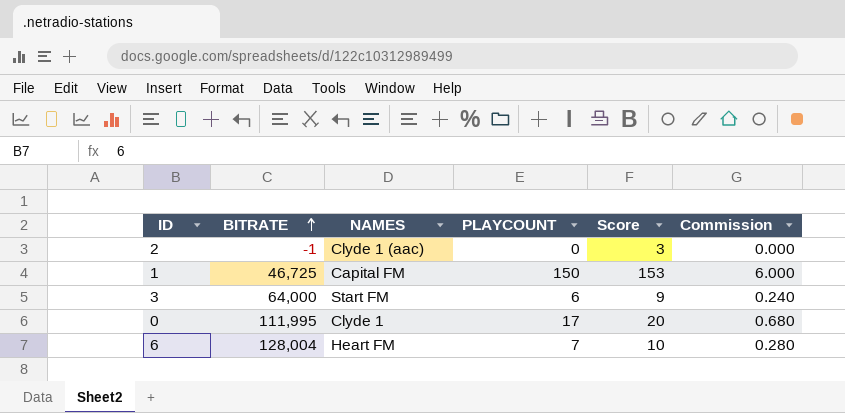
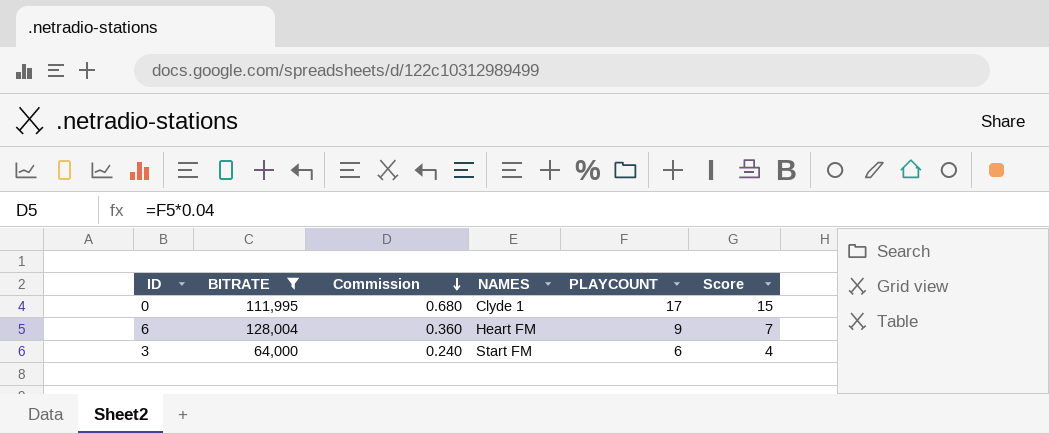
filter: none -> BITRATE >= 64,000
row order: BITRATE ascending -> Commission descending
column Commission | position: 6 -> 3
column Score | formula: [PLAYCOUNT] + 3 -> [PLAYCOUNT] - 2
6 | Commission: 0.280 -> 0.360
6 | PLAYCOUNT: 7 -> 9

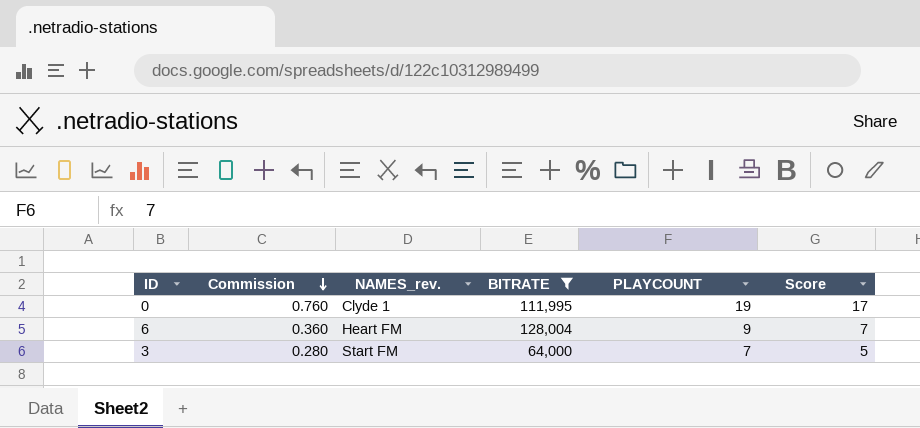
column name: NAMES -> NAMES_rev.
column BITRATE | position: 2 -> 4
0 | Commission: 0.680 -> 0.760
0 | PLAYCOUNT: 17 -> 19
0 | Score: 15 -> 17
3 | Commission: 0.240 -> 0.280
3 | PLAYCOUNT: 6 -> 7
3 | Score: 4 -> 5

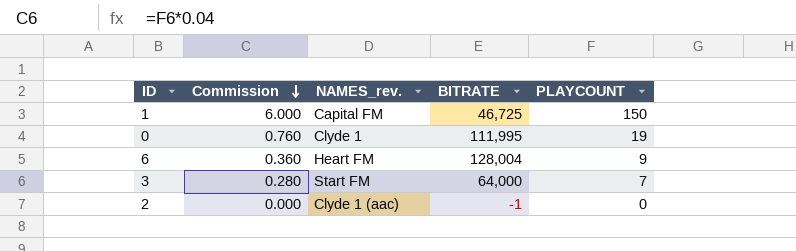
filter: BITRATE >= 64,000 -> none
column Score | formula: [PLAYCOUNT] - 2 -> none

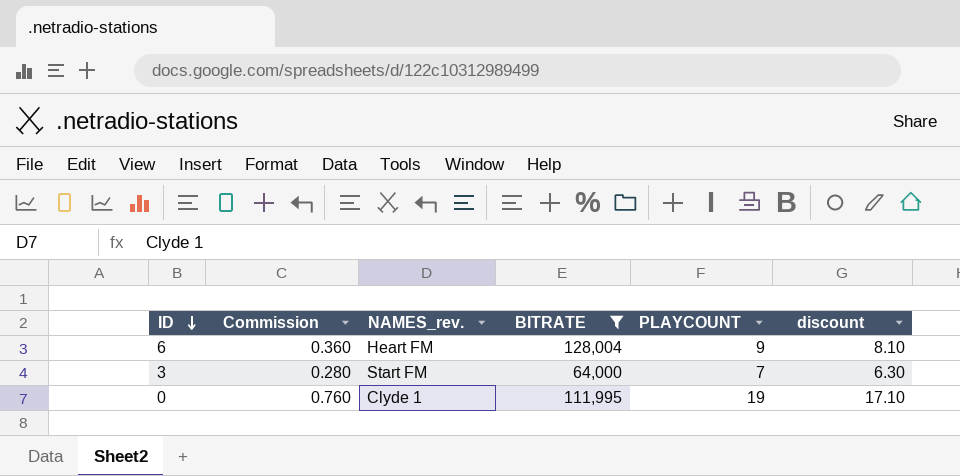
filter: none -> BITRATE >= 64,000
row order: Commission descending -> ID descending
column discount | formula: none -> [PLAYCOUNT] * 0.9

